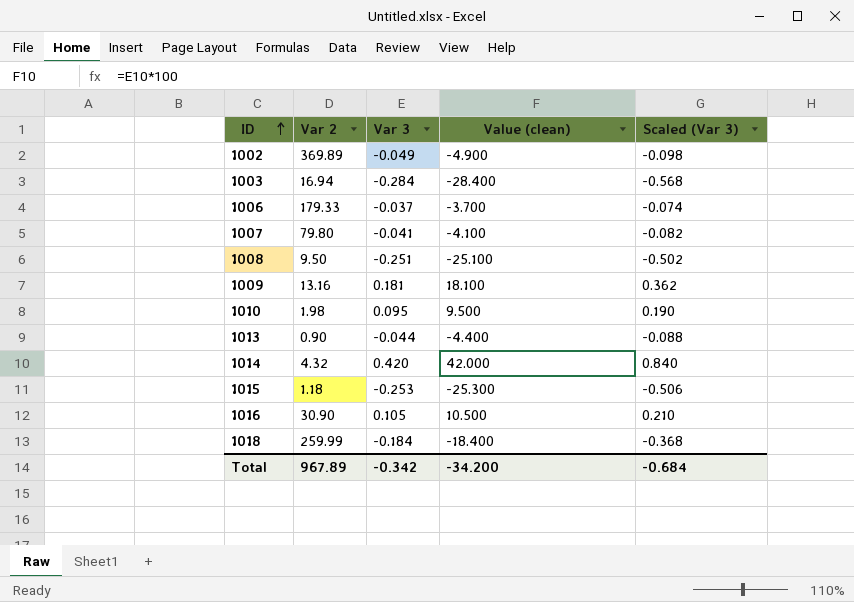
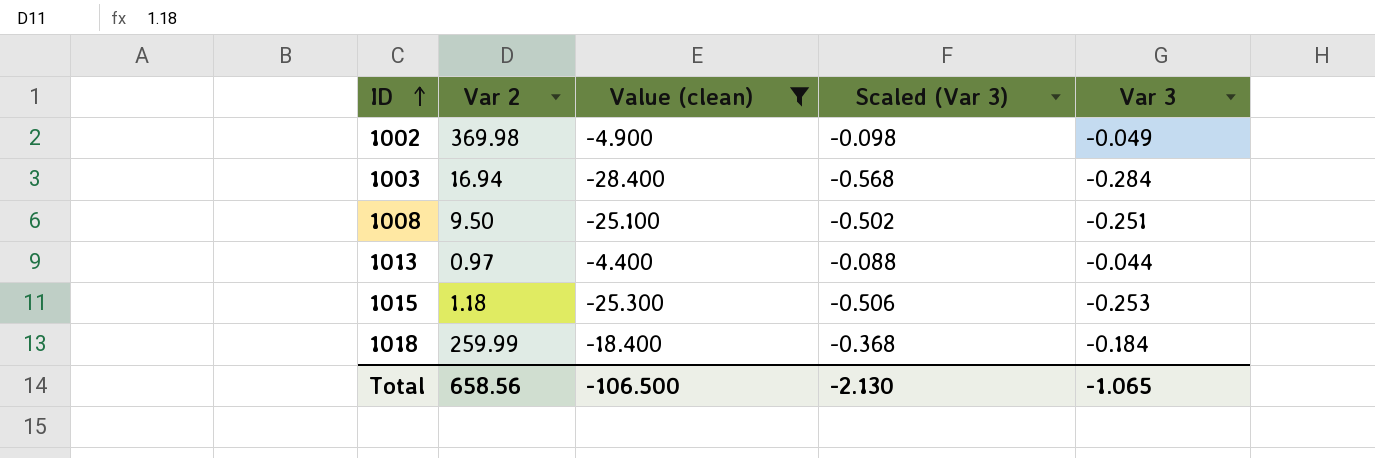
filter: none -> Value (clean) <= -4.400
column Var 3 | position: 3 -> 5
1002 | Var 2: 369.89 -> 369.98
1013 | Var 2: 0.90 -> 0.97
Total | Var 2: 967.89 -> 658.56
Total | Value (clean): -34.200 -> -106.500
Total | Scaled (Var 3): -0.684 -> -2.130
Total | Var 3: -0.342 -> -1.065

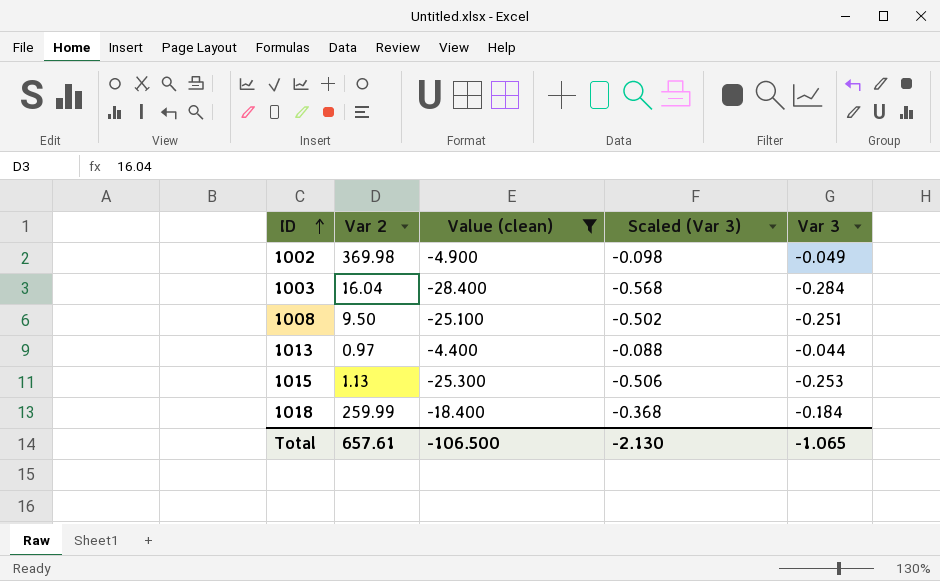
1003 | Var 2: 16.94 -> 16.04
1015 | Var 2: 1.18 -> 1.13
Total | Var 2: 658.56 -> 657.61

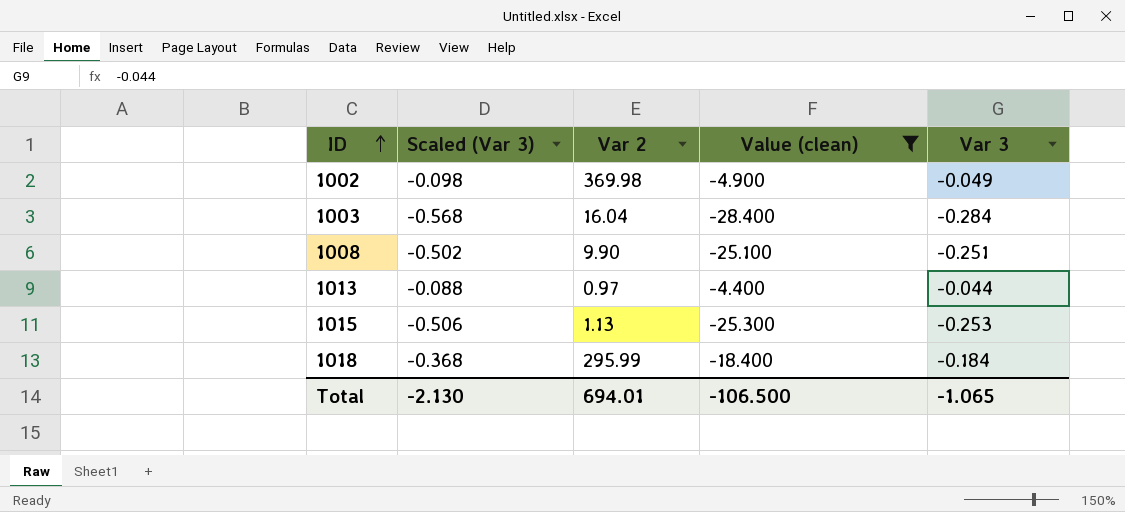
column Scaled (Var 3) | position: 4 -> 2
1008 | Var 2: 9.50 -> 9.90
1018 | Var 2: 259.99 -> 295.99
Total | Var 2: 657.61 -> 694.01

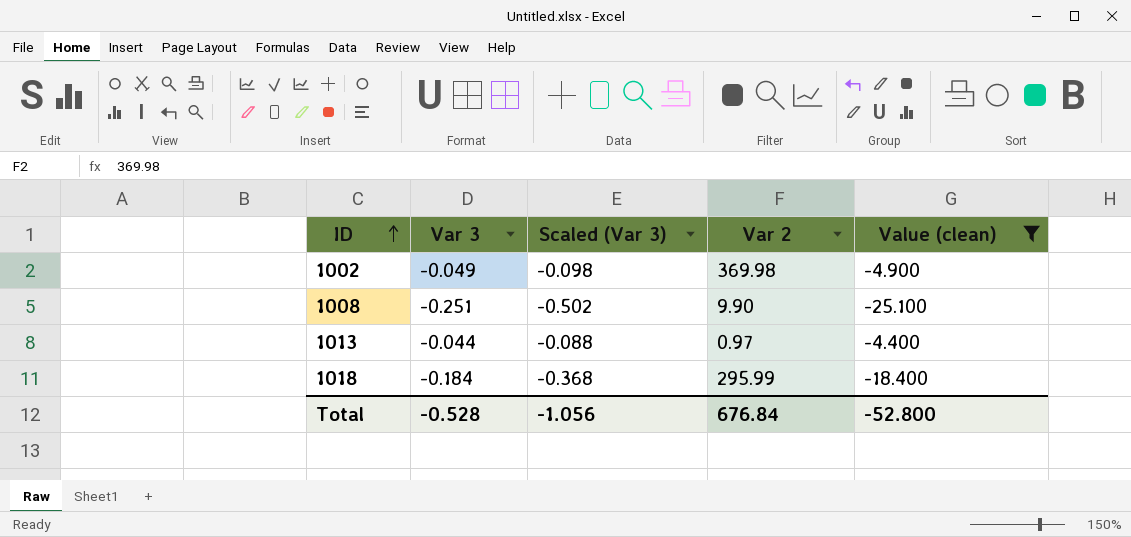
column Var 3 | position: 5 -> 2
row 1003: -0.568 | 16.04 | -28.400 | -0.284 -> none
row 1015: -0.506 | 1.13 | -25.300 | -0.253 -> none
Total | Var 3: -1.065 -> -0.528
Total | Scaled (Var 3): -2.130 -> -1.056
Total | Var 2: 694.01 -> 676.84
Total | Value (clean): -106.500 -> -52.800

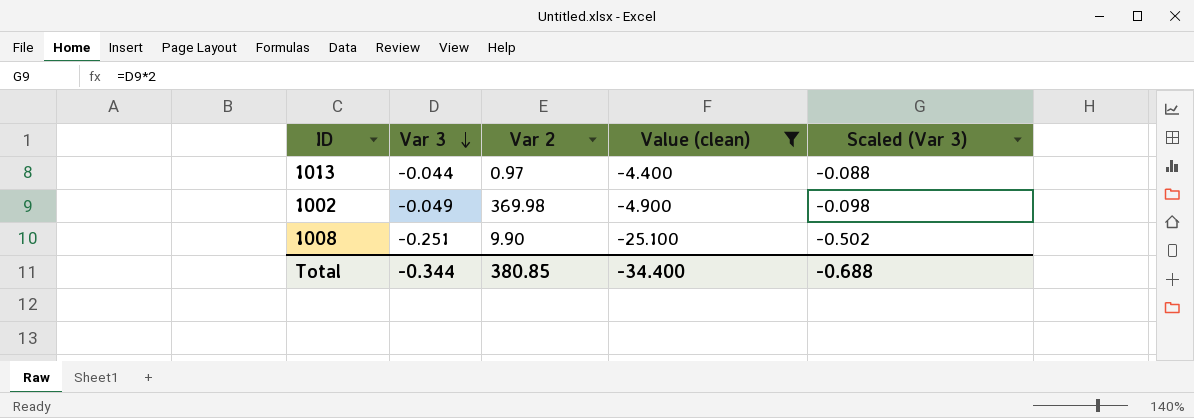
row order: ID ascending -> Var 3 descending
column Scaled (Var 3) | position: 3 -> 5
row 1018: -0.184 | -0.368 | 295.99 | -18.400 -> none
Total | Var 3: -0.528 -> -0.344
Total | Var 2: 676.84 -> 380.85
Total | Value (clean): -52.800 -> -34.400
Total | Scaled (Var 3): -1.056 -> -0.688

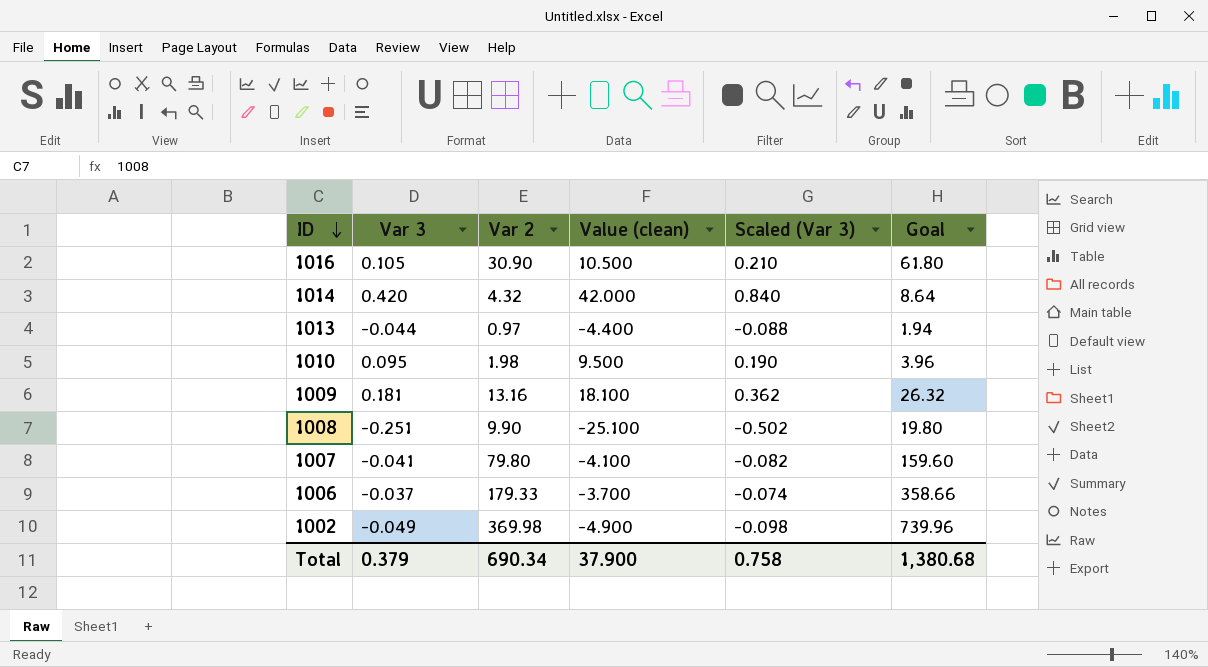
filter: Value (clean) <= -4.400 -> none
row order: Var 3 descending -> ID descending
column Goal | formula: none -> [Var 2] * 2
Total | Var 3: -0.344 -> 0.379
Total | Var 2: 380.85 -> 690.34
Total | Value (clean): -34.400 -> 37.900
Total | Scaled (Var 3): -0.688 -> 0.758

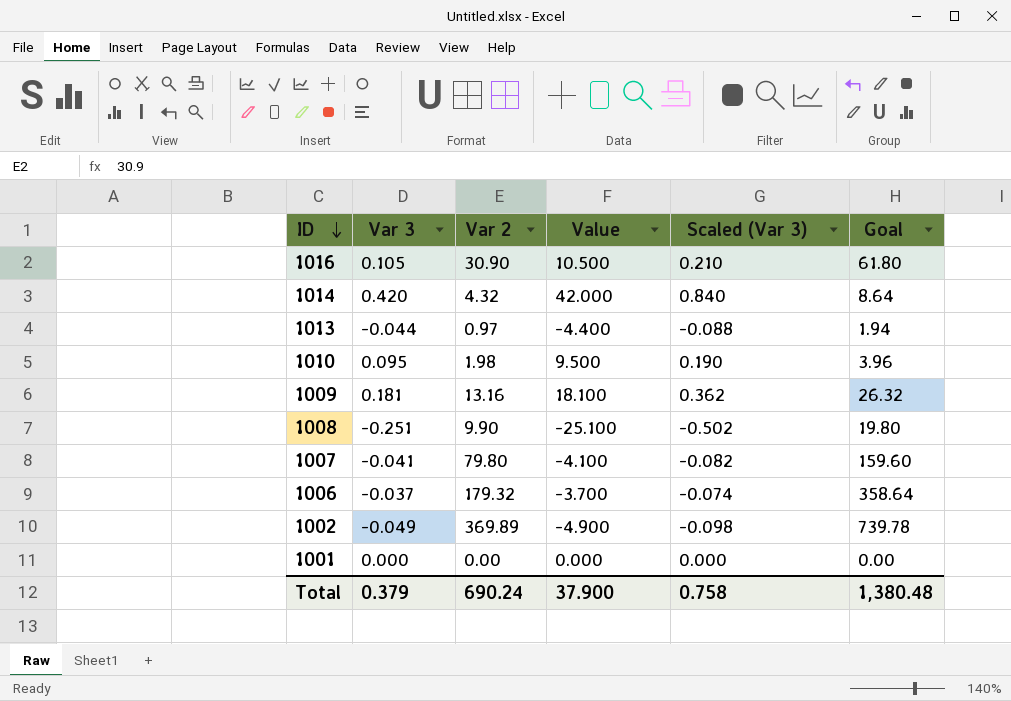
column name: Value (clean) -> Value
1006 | Var 2: 179.33 -> 179.32
1006 | Goal: 358.66 -> 358.64
1002 | Var 2: 369.98 -> 369.89
1002 | Goal: 739.96 -> 739.78
row 1001: none -> 0.000 | 0.00 | 0.000 | 0.000 | 0.00
Total | Var 2: 690.34 -> 690.24
Total | Goal: 1,380.68 -> 1,380.48

